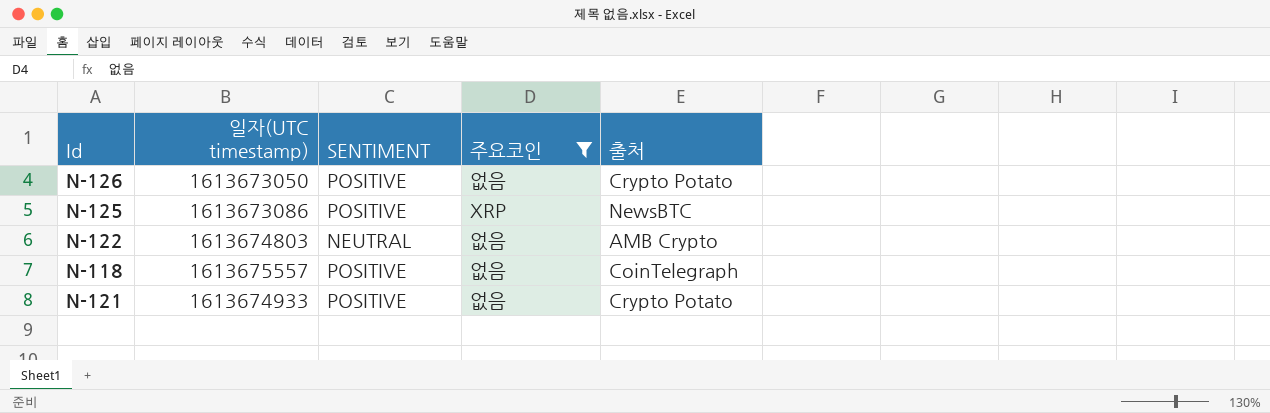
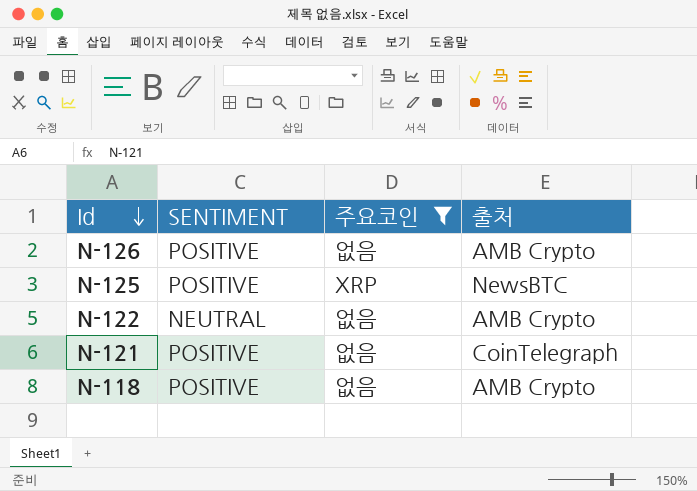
row order: none -> Id descending
column 일자(UTC timestamp) | position: 2 -> none
N-126 | 출처: Crypto Potato -> AMB Crypto
N-121 | 출처: Crypto Potato -> CoinTelegraph
N-118 | 출처: CoinTelegraph -> AMB Crypto

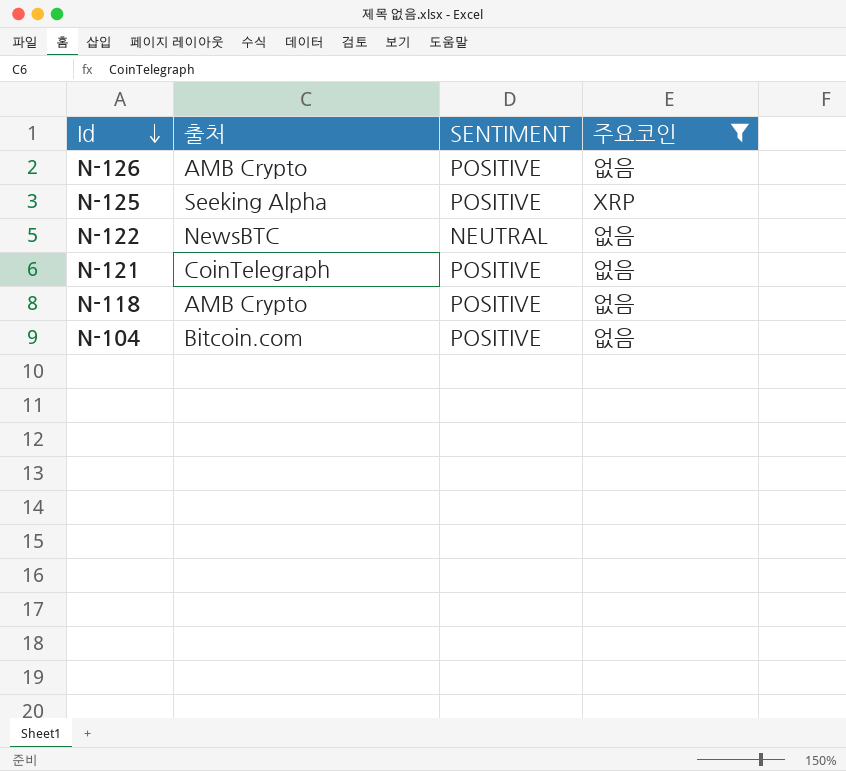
column 출처 | position: 4 -> 2
N-125 | 출처: NewsBTC -> Seeking Alpha
N-122 | 출처: AMB Crypto -> NewsBTC
row N-104: none -> Bitcoin.com | POSITIVE | 없음

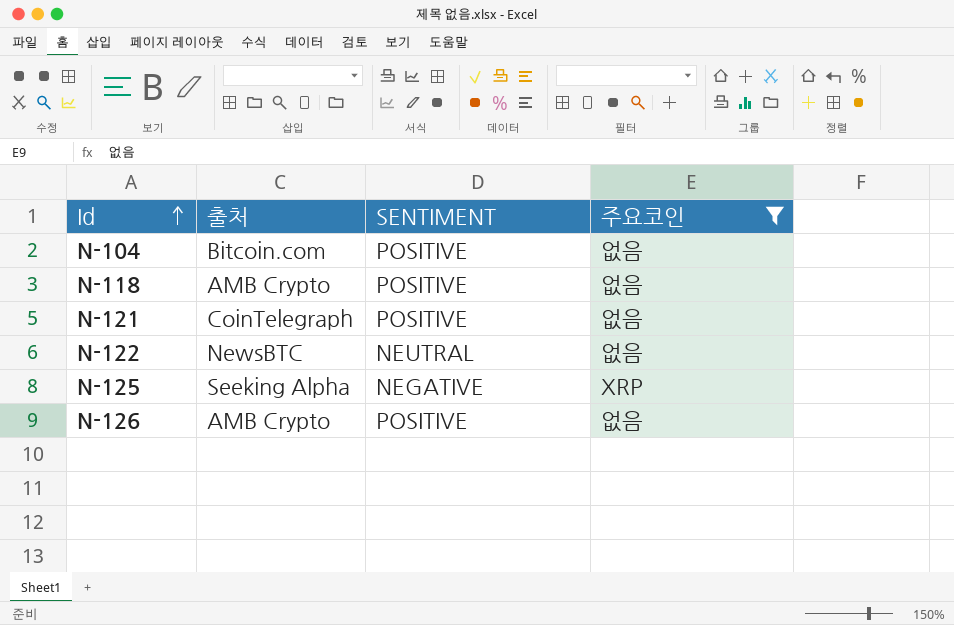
row order: Id descending -> Id ascending
N-125 | SENTIMENT: POSITIVE -> NEGATIVE

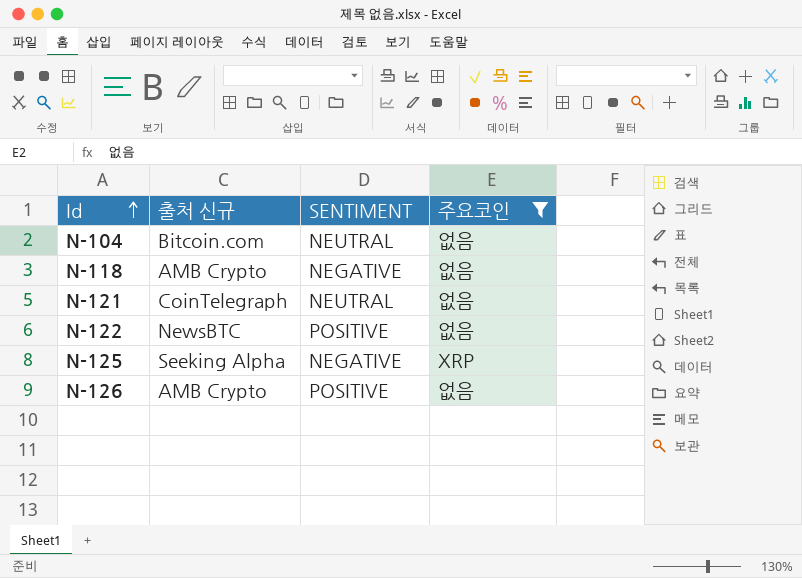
column name: 출처 -> 출처 신규
N-104 | SENTIMENT: POSITIVE -> NEUTRAL
N-118 | SENTIMENT: POSITIVE -> NEGATIVE
N-121 | SENTIMENT: POSITIVE -> NEUTRAL
N-122 | SENTIMENT: NEUTRAL -> POSITIVE

